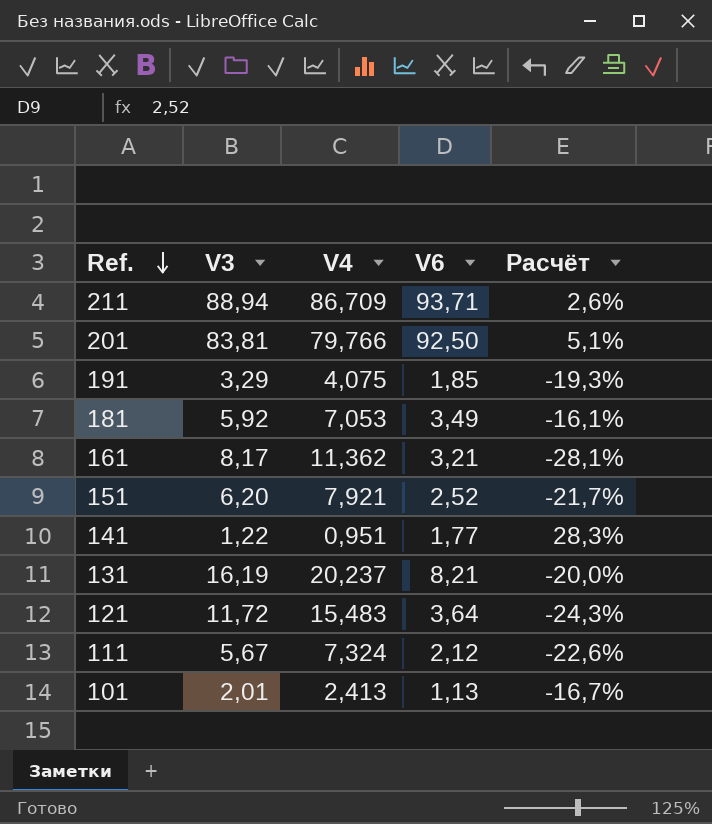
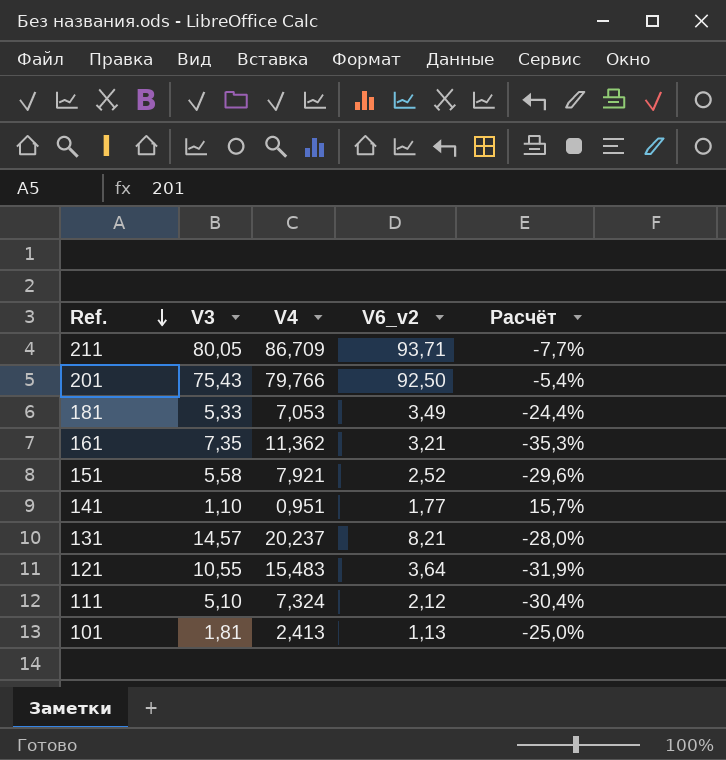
column name: V6 -> V6_v2
row 191: 3,29 | 4,075 | 1,85 | -19,3% -> none
211 | V3: 88,94 -> 80,05
211 | Расчёт: 2,6% -> -7,7%
201 | V3: 83,81 -> 75,43
201 | Расчёт: 5,1% -> -5,4%
181 | V3: 5,92 -> 5,33
181 | Расчёт: -16,1% -> -24,4%
161 | V3: 8,17 -> 7,35
161 | Расчёт: -28,1% -> -35,3%
151 | V3: 6,20 -> 5,58
151 | Расчёт: -21,7% -> -29,6%
141 | V3: 1,22 -> 1,10
141 | Расчёт: 28,3% -> 15,7%
131 | V3: 16,19 -> 14,57
131 | Расчёт: -20,0% -> -28,0%
121 | V3: 11,72 -> 10,55
121 | Расчёт: -24,3% -> -31,9%
111 | V3: 5,67 -> 5,10
111 | Расчёт: -22,6% -> -30,4%
101 | V3: 2,01 -> 1,81
101 | Расчёт: -16,7% -> -25,0%

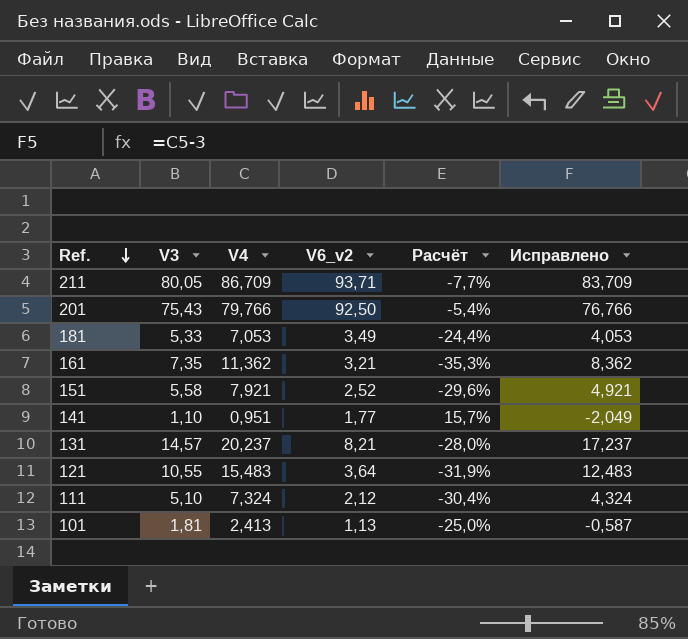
column Исправлено | formula: none -> [V4] - 3

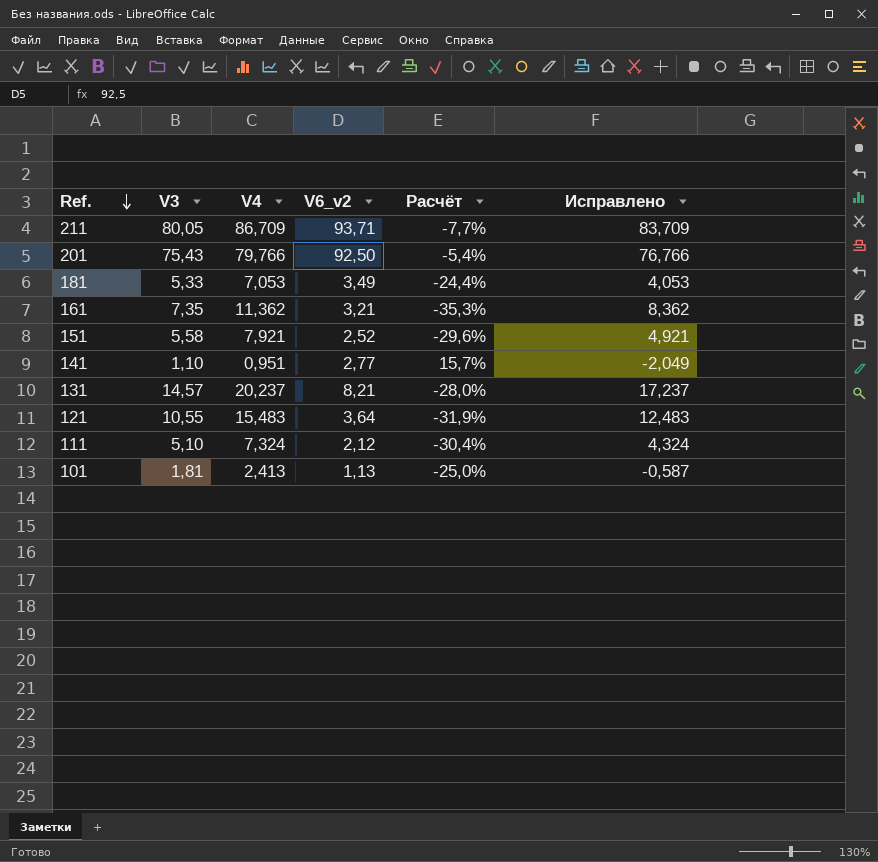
141 | V6_v2: 1,77 -> 2,77

